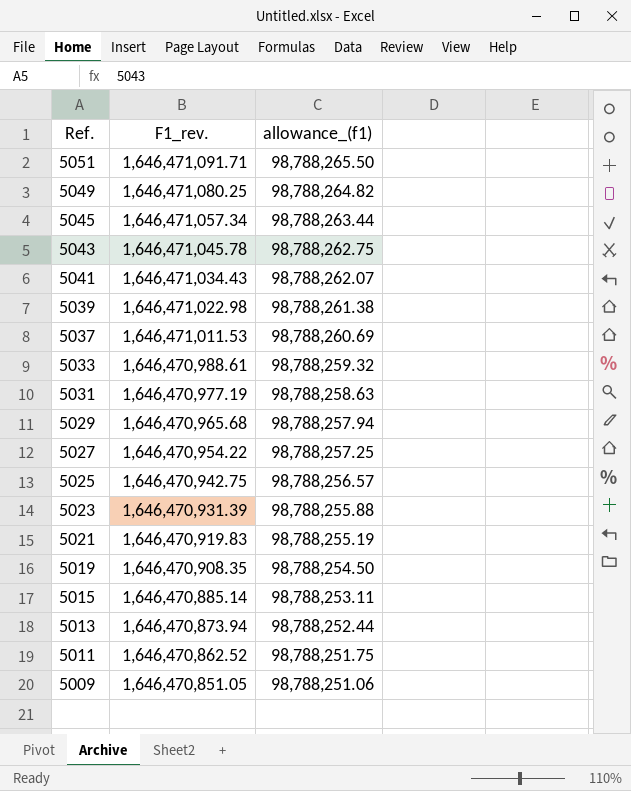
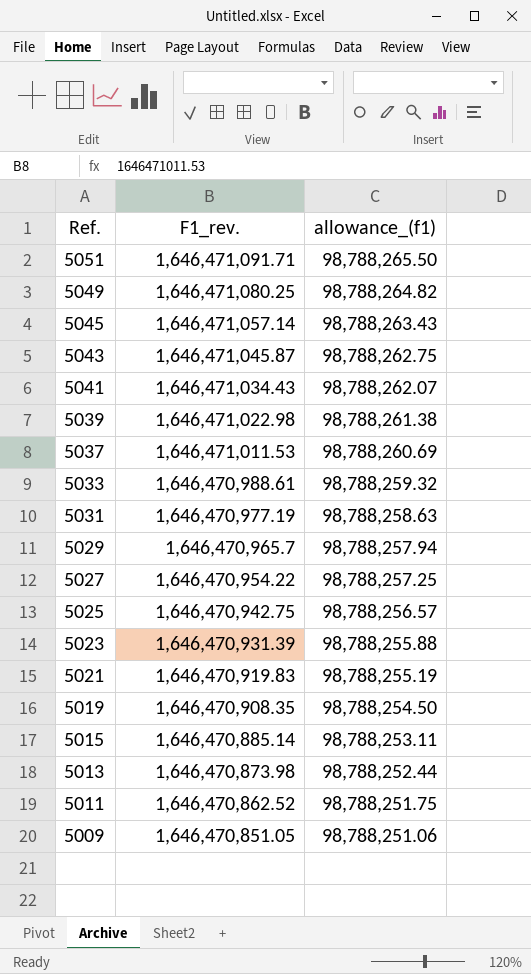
5045 | F1_rev.: 1,646,471,057.34 -> 1,646,471,057.14
5045 | allowance_(f1): 98,788,263.44 -> 98,788,263.43
5043 | F1_rev.: 1,646,471,045.78 -> 1,646,471,045.87
5029 | F1_rev.: 1,646,470,965.68 -> 1,646,470,965.7
5013 | F1_rev.: 1,646,470,873.94 -> 1,646,470,873.98

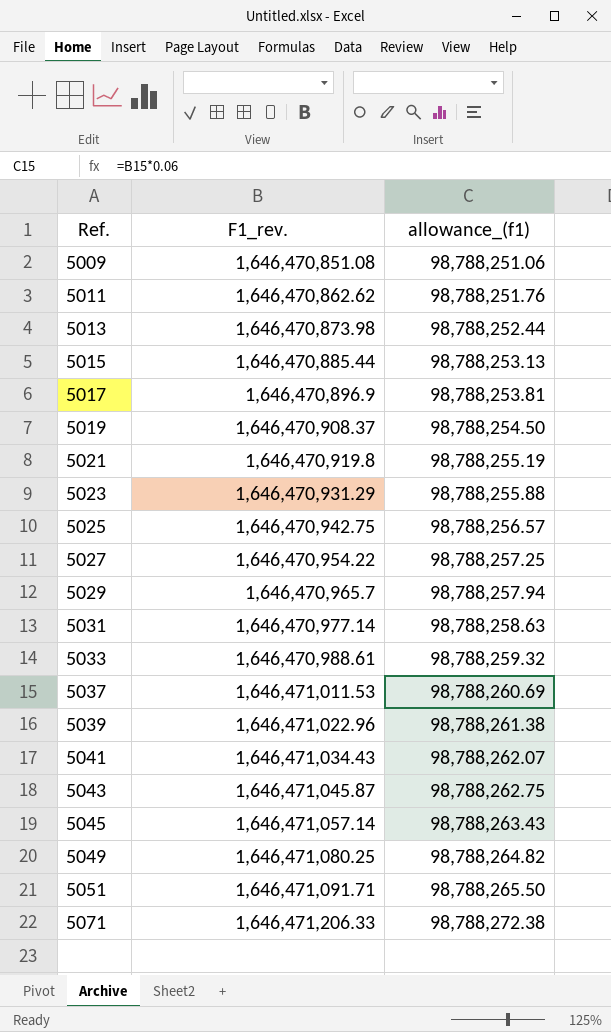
row order: Ref. descending -> Ref. ascending
5009 | F1_rev.: 1,646,470,851.05 -> 1,646,470,851.08
5011 | F1_rev.: 1,646,470,862.52 -> 1,646,470,862.62
5011 | allowance_(f1): 98,788,251.75 -> 98,788,251.76
5015 | F1_rev.: 1,646,470,885.14 -> 1,646,470,885.44
5015 | allowance_(f1): 98,788,253.11 -> 98,788,253.13
row 5017: none -> 1,646,470,896.9 | 98,788,253.81
5019 | F1_rev.: 1,646,470,908.35 -> 1,646,470,908.37
5021 | F1_rev.: 1,646,470,919.83 -> 1,646,470,919.8
5023 | F1_rev.: 1,646,470,931.39 -> 1,646,470,931.29
5031 | F1_rev.: 1,646,470,977.19 -> 1,646,470,977.14
5039 | F1_rev.: 1,646,471,022.98 -> 1,646,471,022.96
row 5071: none -> 1,646,471,206.33 | 98,788,272.38

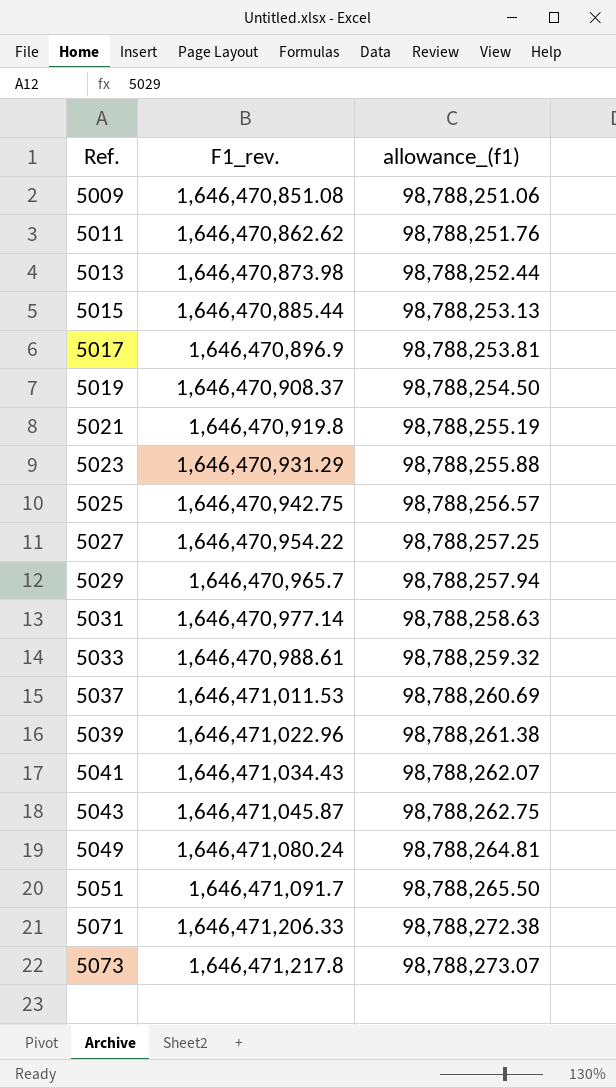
row 5045: 1,646,471,057.14 | 98,788,263.43 -> none
5049 | F1_rev.: 1,646,471,080.25 -> 1,646,471,080.24
5049 | allowance_(f1): 98,788,264.82 -> 98,788,264.81
5051 | F1_rev.: 1,646,471,091.71 -> 1,646,471,091.7
row 5073: none -> 1,646,471,217.8 | 98,788,273.07

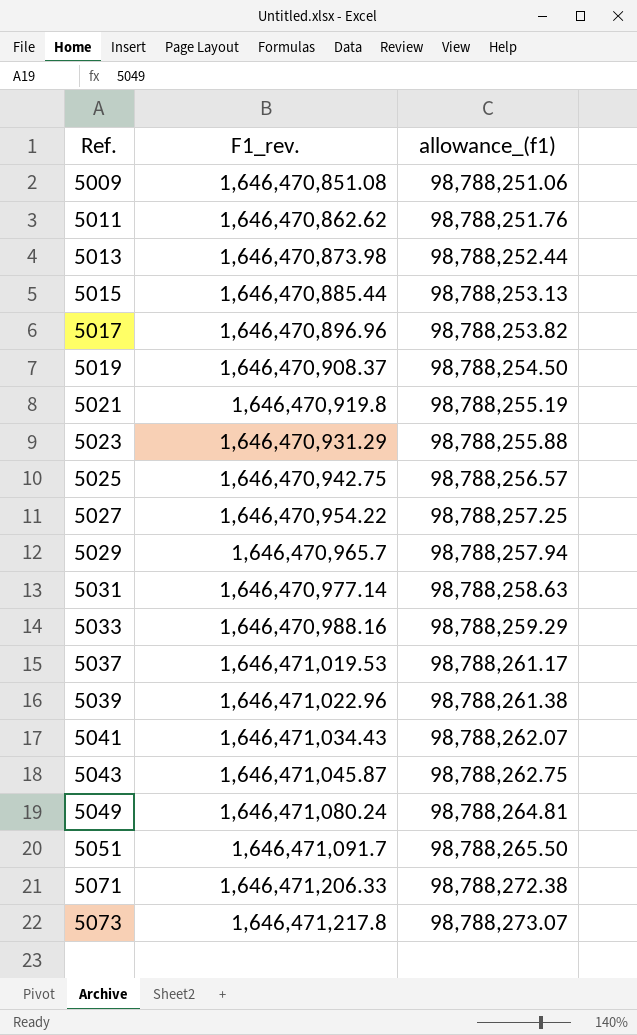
5017 | F1_rev.: 1,646,470,896.9 -> 1,646,470,896.96
5017 | allowance_(f1): 98,788,253.81 -> 98,788,253.82
5033 | F1_rev.: 1,646,470,988.61 -> 1,646,470,988.16
5033 | allowance_(f1): 98,788,259.32 -> 98,788,259.29
5037 | F1_rev.: 1,646,471,011.53 -> 1,646,471,019.53
5037 | allowance_(f1): 98,788,260.69 -> 98,788,261.17

